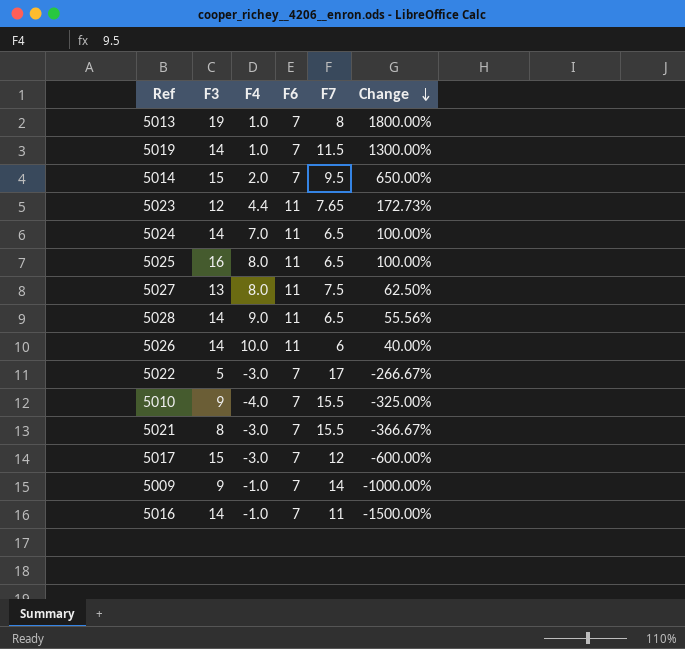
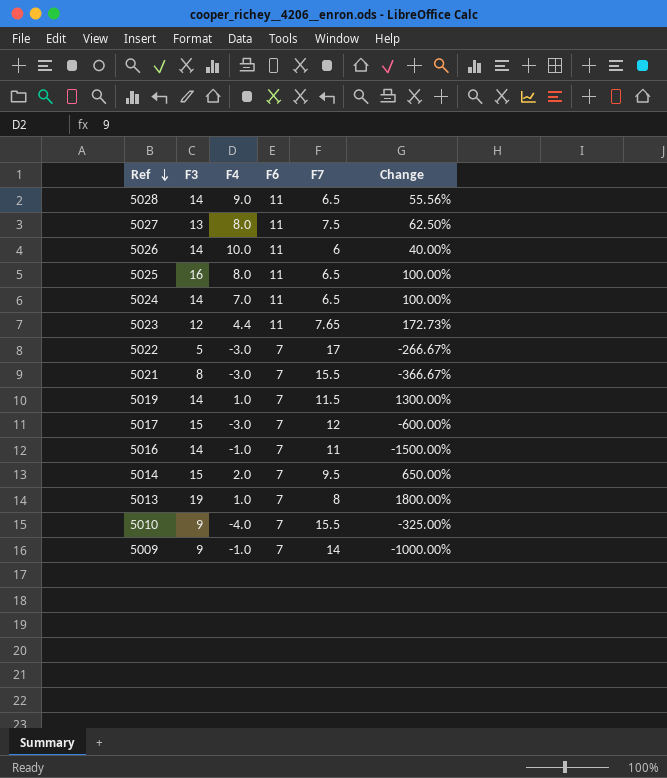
row order: Change descending -> Ref descending

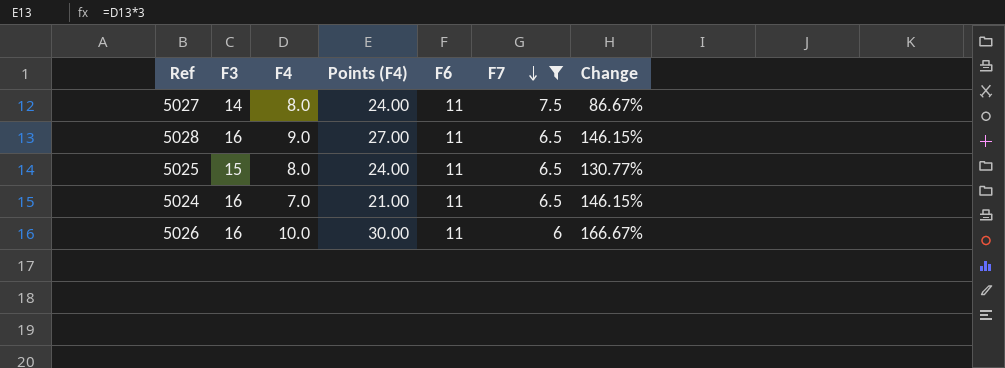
filter: none -> F7 <= 7.5
row order: Ref descending -> F7 descending
column Points (F4) | formula: none -> [F4] * 3
column Change | formula: ([F3] - [F4]) / [F4] -> ([F3] - [F7]) / [F7]
5027 | F3: 13 -> 14
5028 | F3: 14 -> 16
5025 | F3: 16 -> 15
5024 | F3: 14 -> 16
5026 | F3: 14 -> 16

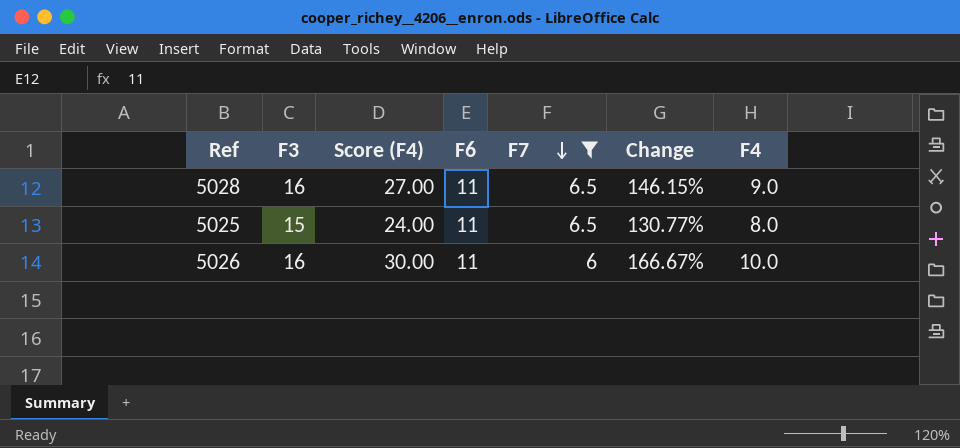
column name: Points (F4) -> Score (F4)
column F4 | position: 3 -> 7
row 5027: 14 | 8.0 | 24.00 | 11 | 7.5 | 86.67% -> none
row 5024: 16 | 7.0 | 21.00 | 11 | 6.5 | 146.15% -> none

